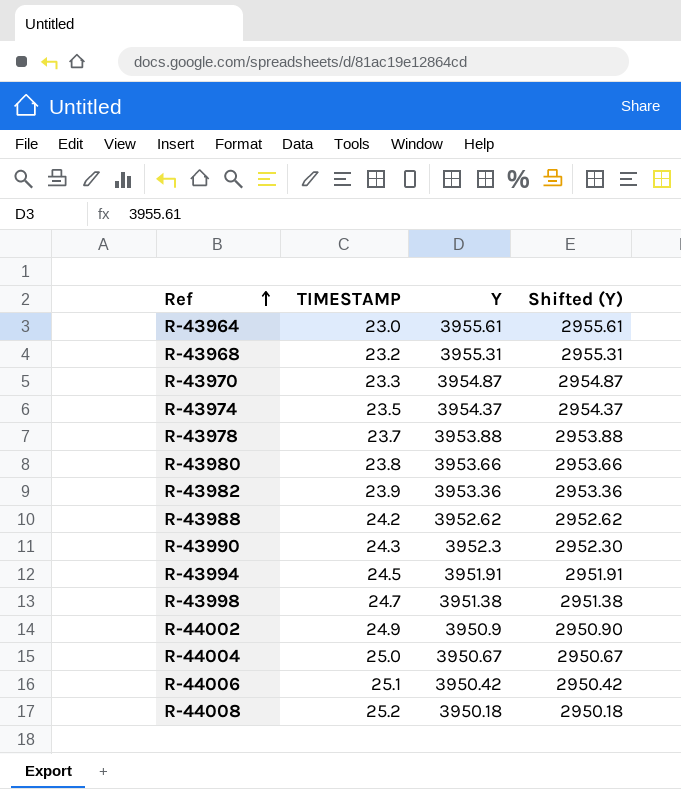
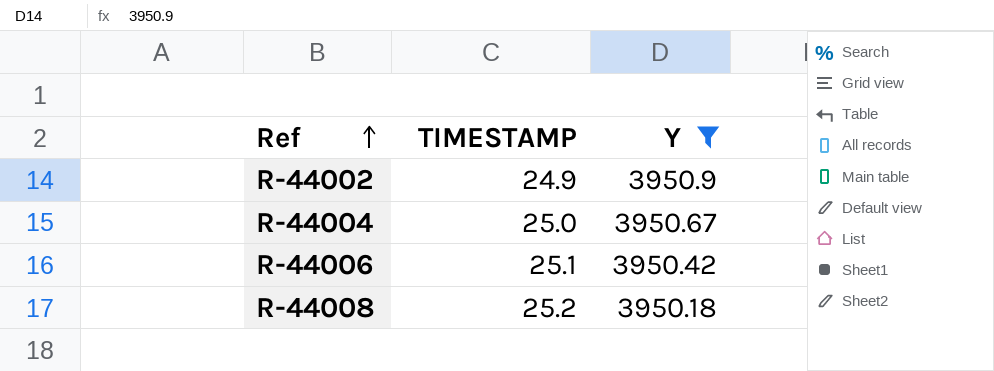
filter: none -> Y <= 3950.9
column Shifted (Y) | formula: [Y] - 1000 -> none

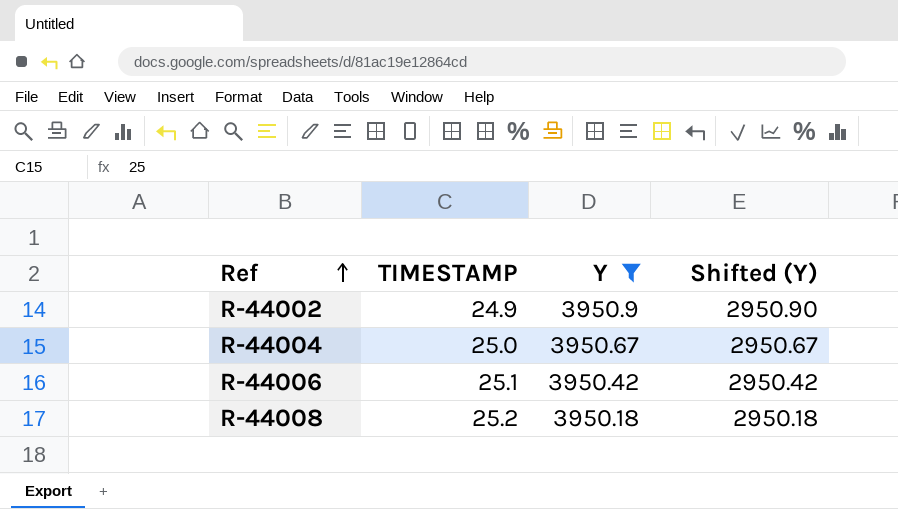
column Shifted (Y) | formula: none -> [Y] - 1000

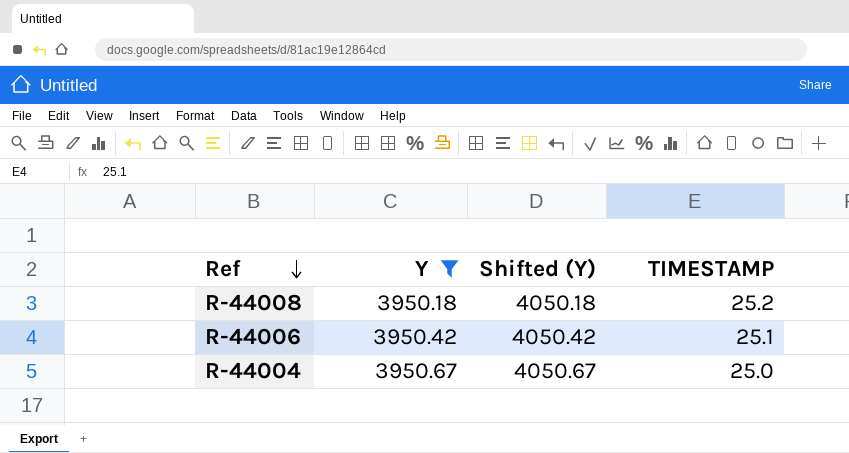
row order: Ref ascending -> Ref descending
column Shifted (Y) | formula: [Y] - 1000 -> [Y] + 100
column TIMESTAMP | position: 2 -> 4
row R-44002: 24.9 | 3950.9 | 2950.90 -> none

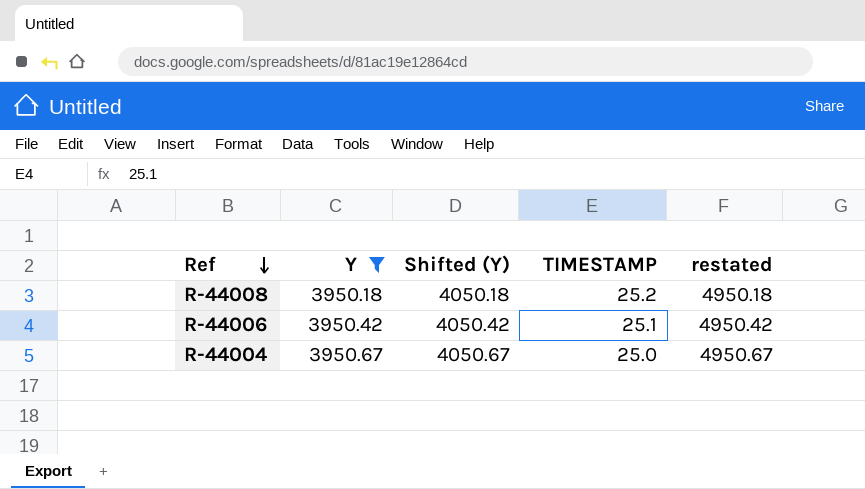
column restated | formula: none -> [Y] + 1000

